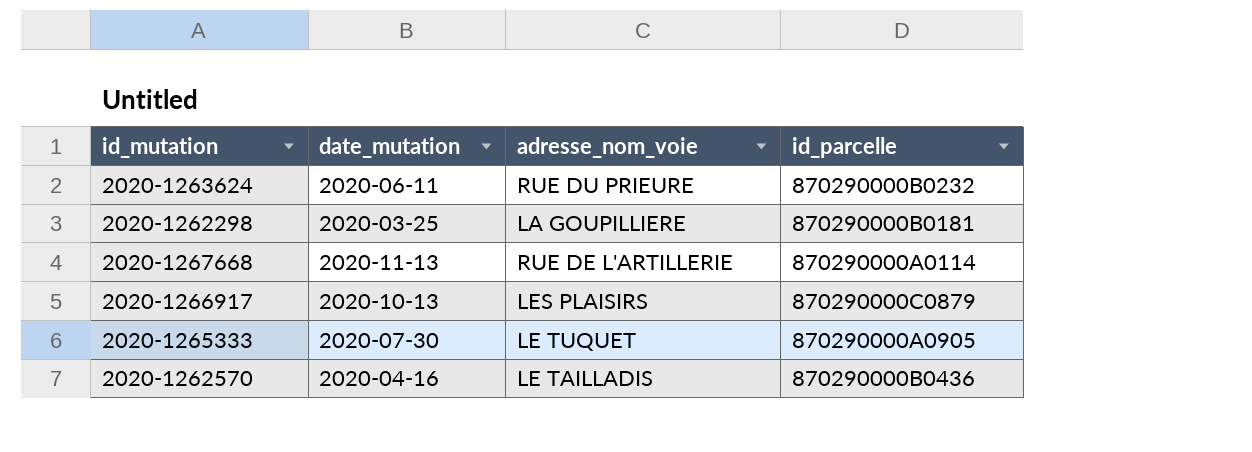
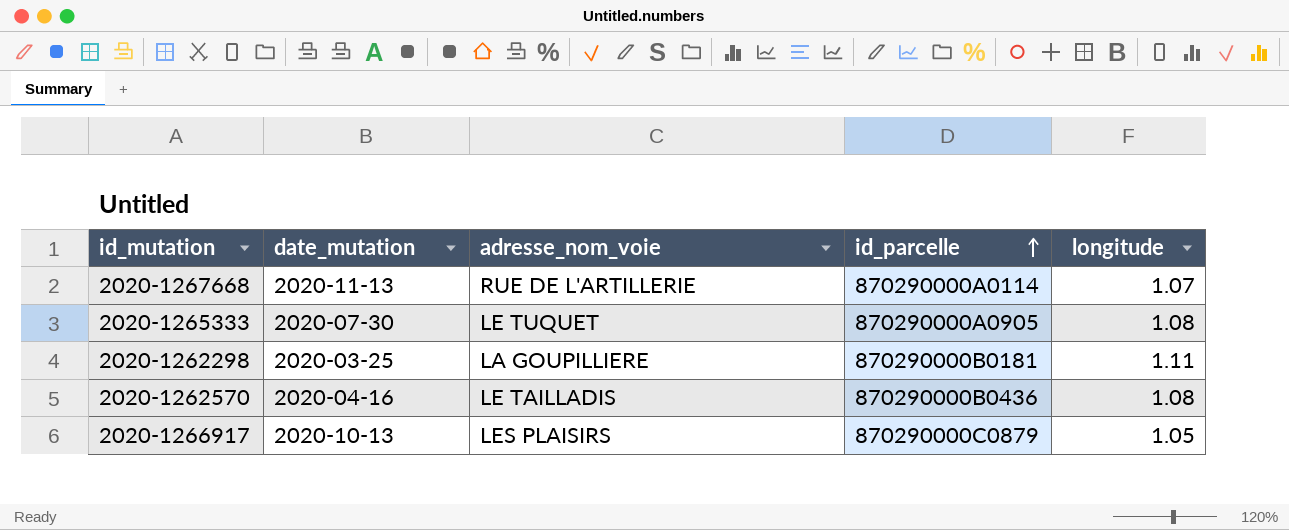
row order: none -> id_parcelle ascending
column longitude | position: none -> 5
row 2020-1263624: 2020-06-11 | RUE DU PRIEURE | 870290000B0232 -> none

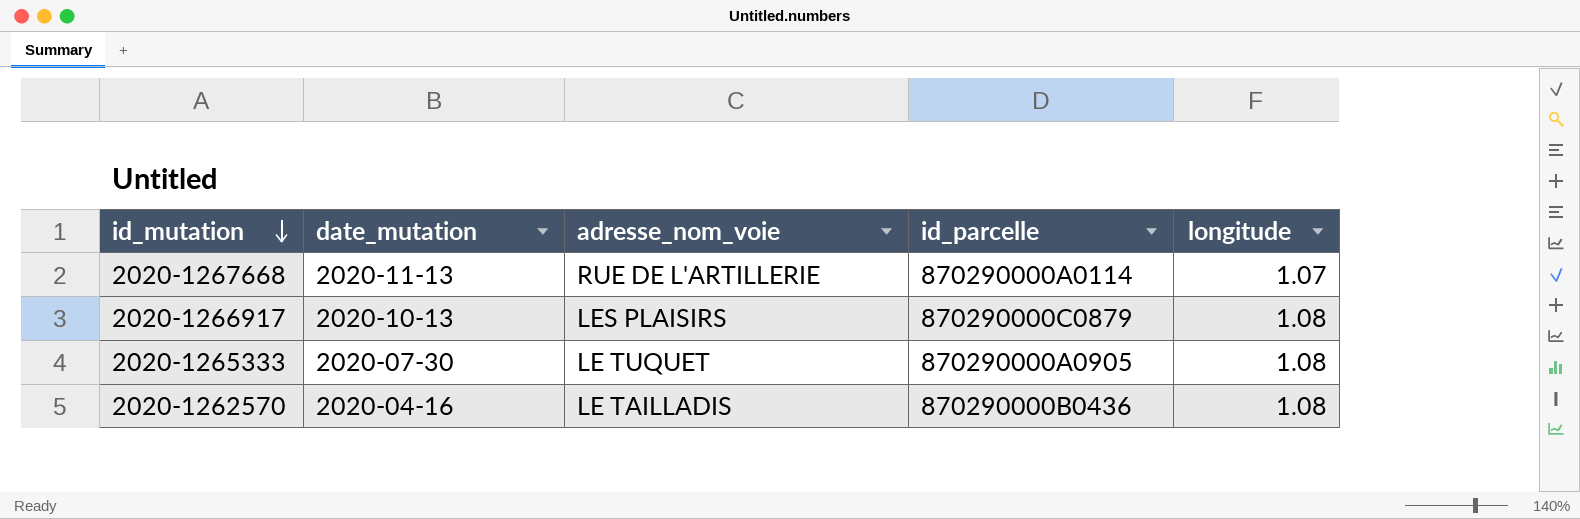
row order: id_parcelle ascending -> id_mutation descending
row 2020-1262298: 2020-03-25 | LA GOUPILLIERE | 870290000B0181 | 1.11 -> none
2020-1266917 | longitude: 1.05 -> 1.08

